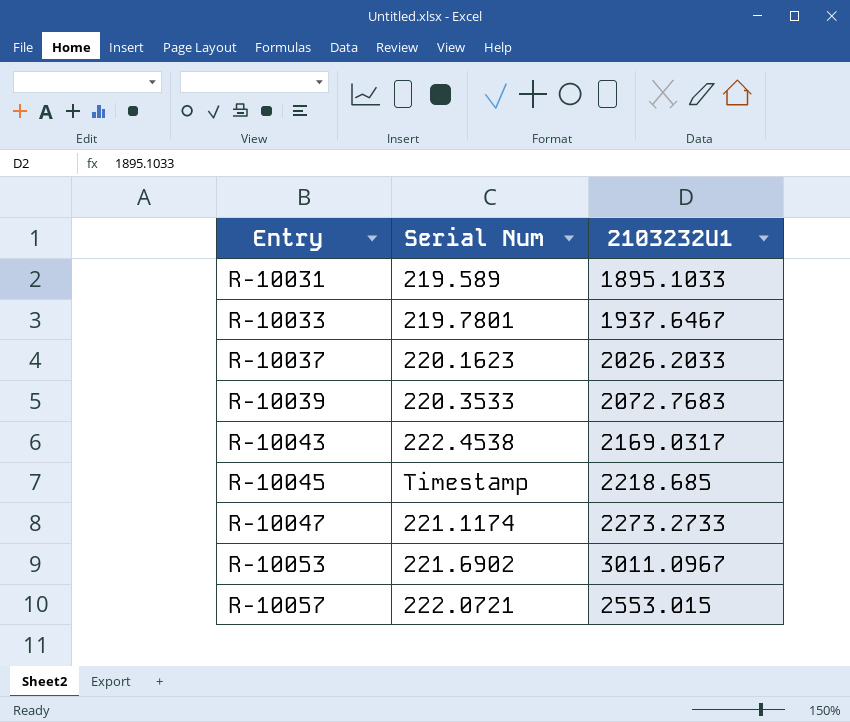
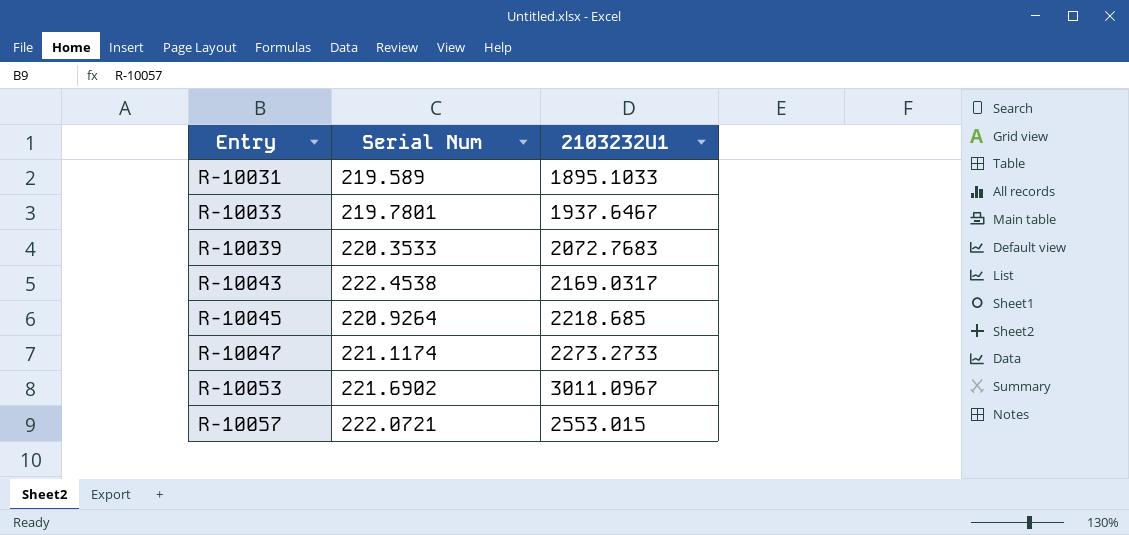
row R-10037: 220.1623 | 2026.2033 -> none
R-10045 | Serial Num: Timestamp -> 220.9264

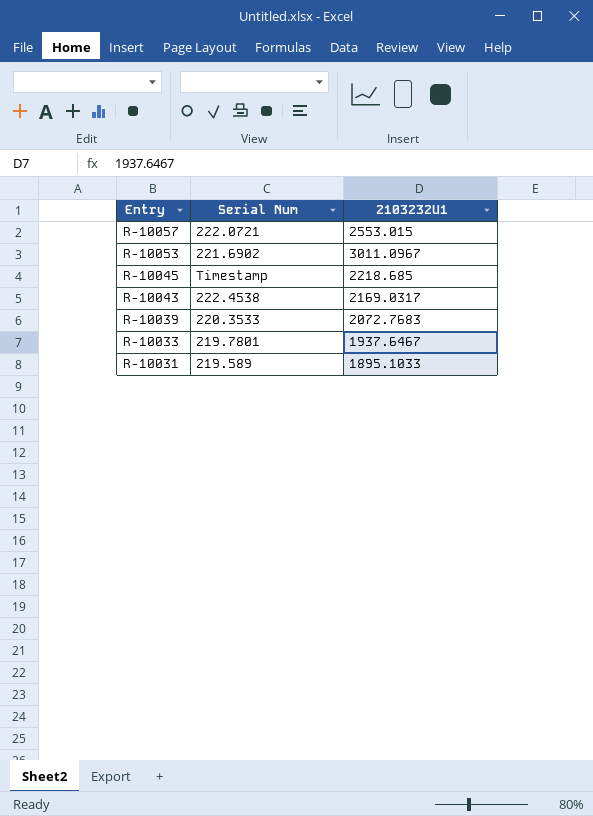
row order: Entry ascending -> Entry descending
row R-10047: 221.1174 | 2273.2733 -> none
R-10045 | Serial Num: 220.9264 -> Timestamp

